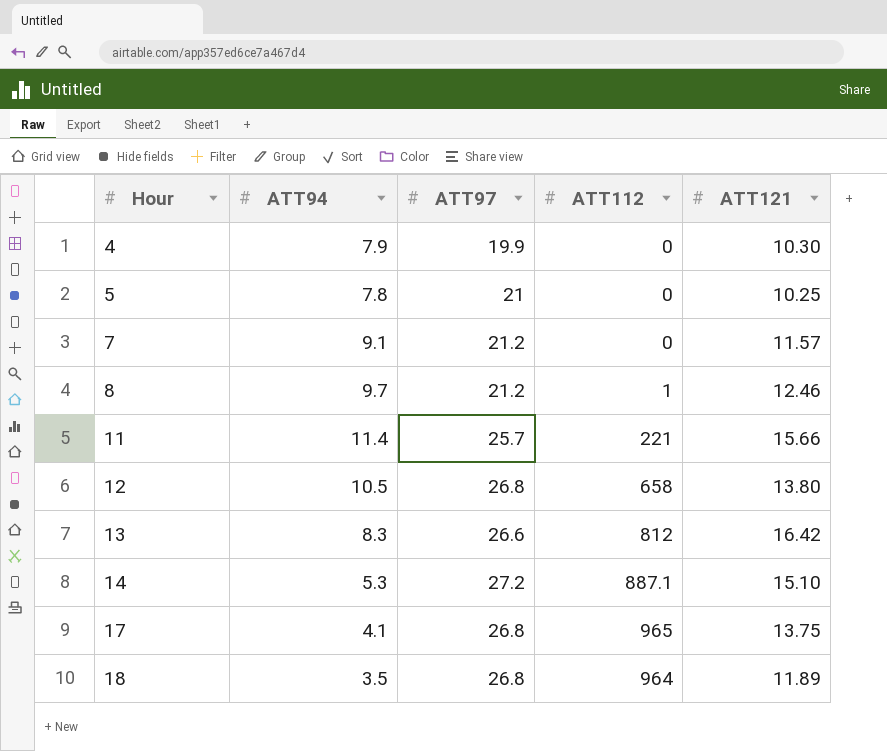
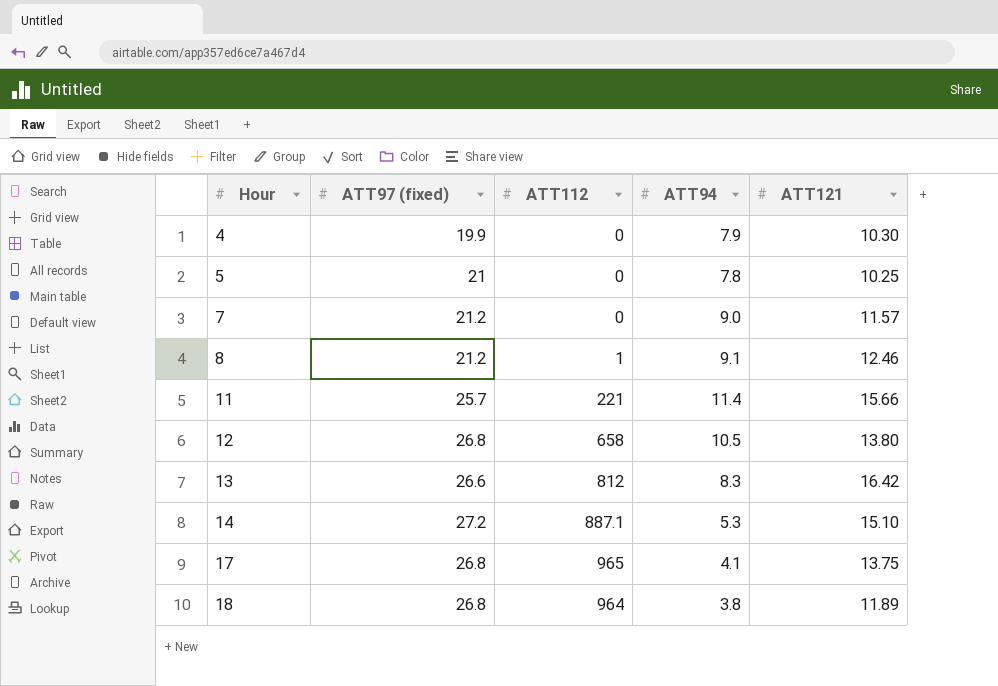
column name: ATT97 -> ATT97 (fixed)
column ATT94 | position: 2 -> 4
7 | ATT94: 9.1 -> 9.0
8 | ATT94: 9.7 -> 9.1
18 | ATT94: 3.5 -> 3.8

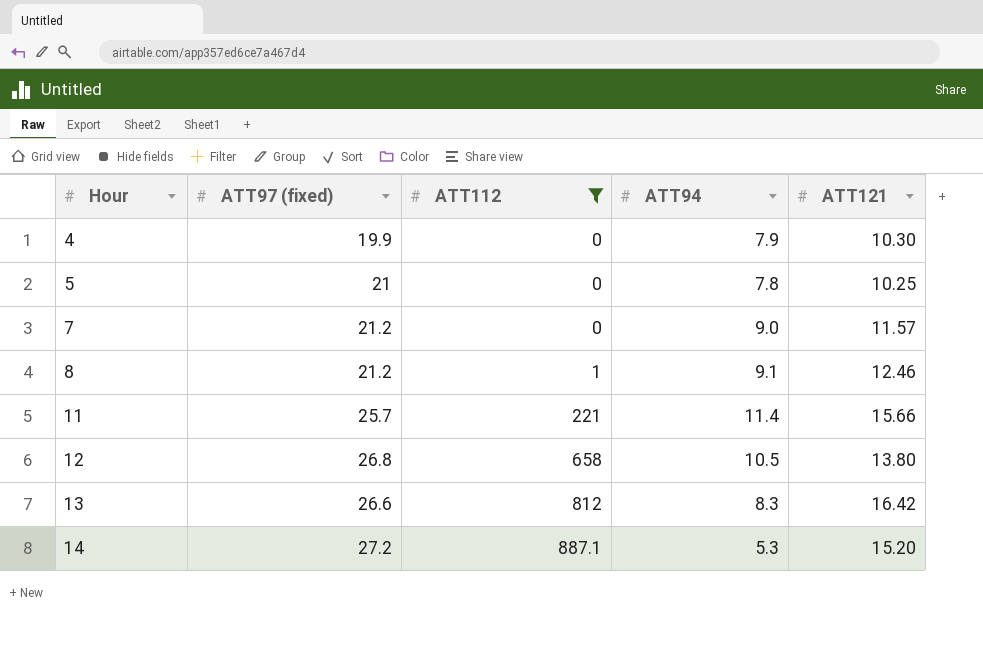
filter: none -> ATT112 <= 887.1
14 | ATT121: 15.10 -> 15.20

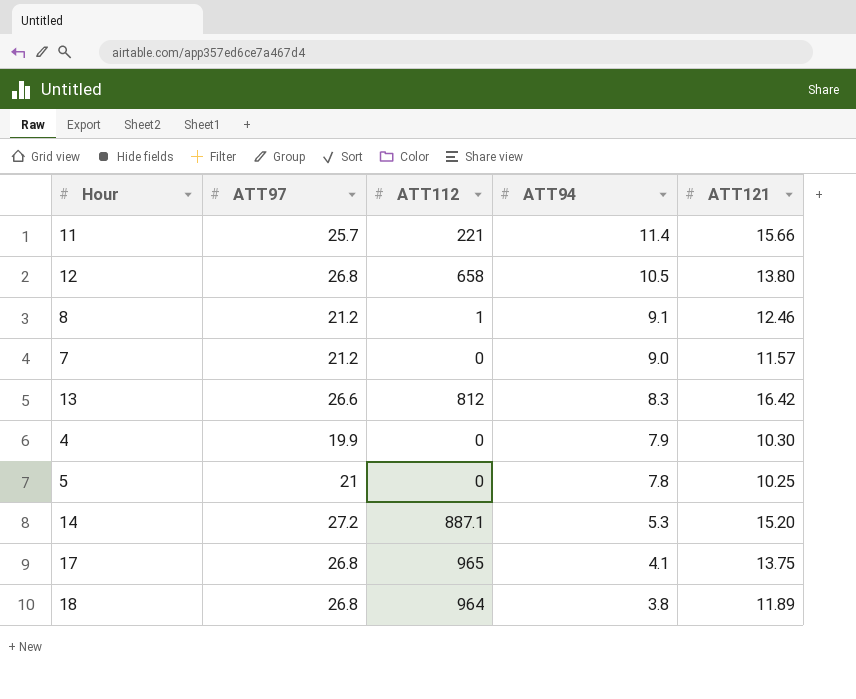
filter: ATT112 <= 887.1 -> none
row order: Hour ascending -> ATT94 descending
column name: ATT97 (fixed) -> ATT97

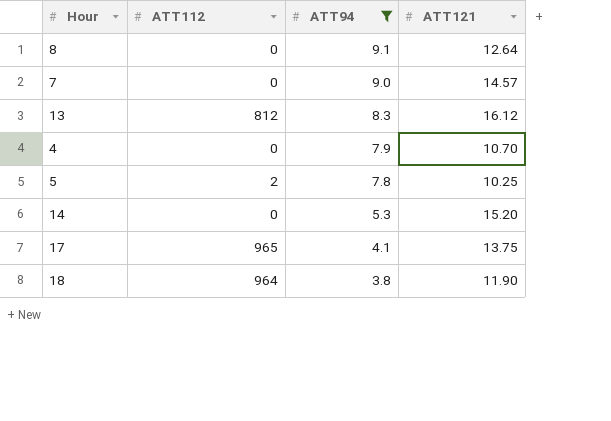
filter: none -> ATT94 <= 9.1
column ATT97 | position: 2 -> none
8 | ATT112: 1 -> 0
8 | ATT121: 12.46 -> 12.64
7 | ATT121: 11.57 -> 14.57
13 | ATT121: 16.42 -> 16.12
4 | ATT121: 10.30 -> 10.70
5 | ATT112: 0 -> 2
14 | ATT112: 887.1 -> 0
18 | ATT121: 11.89 -> 11.90

